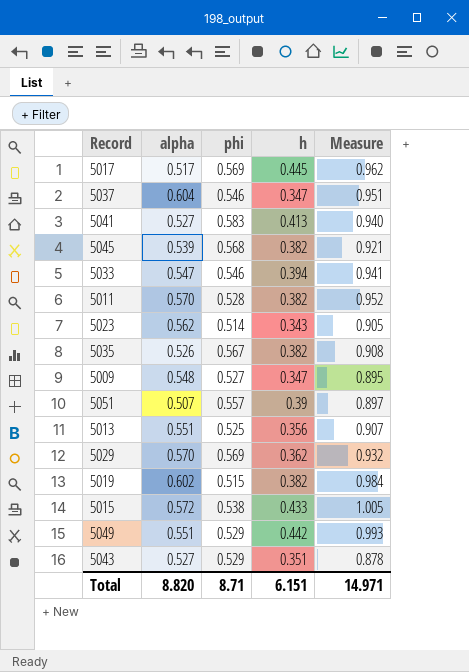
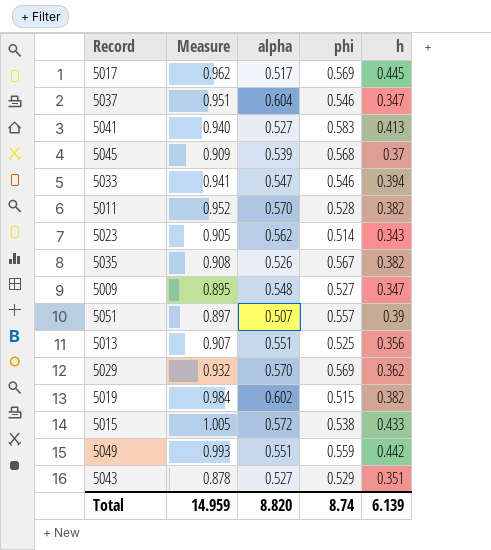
column Measure | position: 5 -> 2
5045 | Measure: 0.921 -> 0.909
5045 | h: 0.382 -> 0.37
5049 | phi: 0.529 -> 0.559
Total | Measure: 14.971 -> 14.959
Total | phi: 8.71 -> 8.74
Total | h: 6.151 -> 6.139

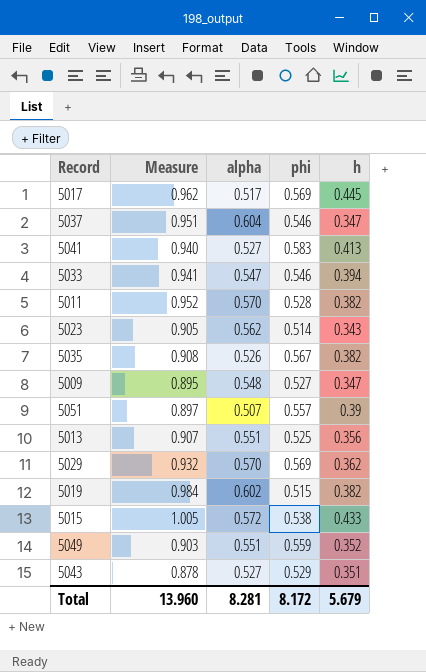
row 5045: 0.909 | 0.539 | 0.568 | 0.37 -> none
5049 | Measure: 0.993 -> 0.903
5049 | h: 0.442 -> 0.352
Total | Measure: 14.959 -> 13.960
Total | alpha: 8.820 -> 8.281
Total | phi: 8.74 -> 8.172
Total | h: 6.139 -> 5.679

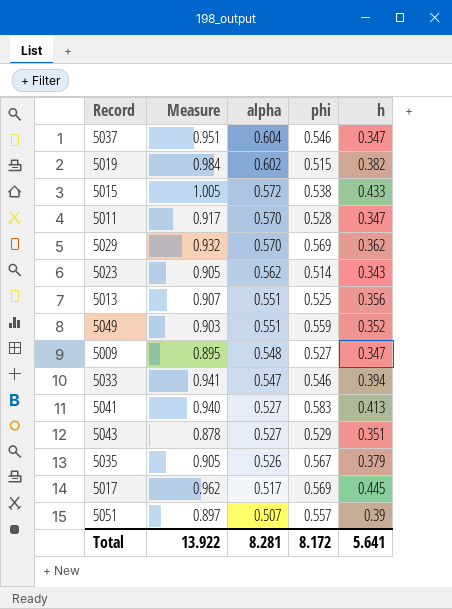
row order: none -> alpha descending
5011 | Measure: 0.952 -> 0.917
5011 | h: 0.382 -> 0.347
5035 | Measure: 0.908 -> 0.905
5035 | h: 0.382 -> 0.379
Total | Measure: 13.960 -> 13.922
Total | h: 5.679 -> 5.641

